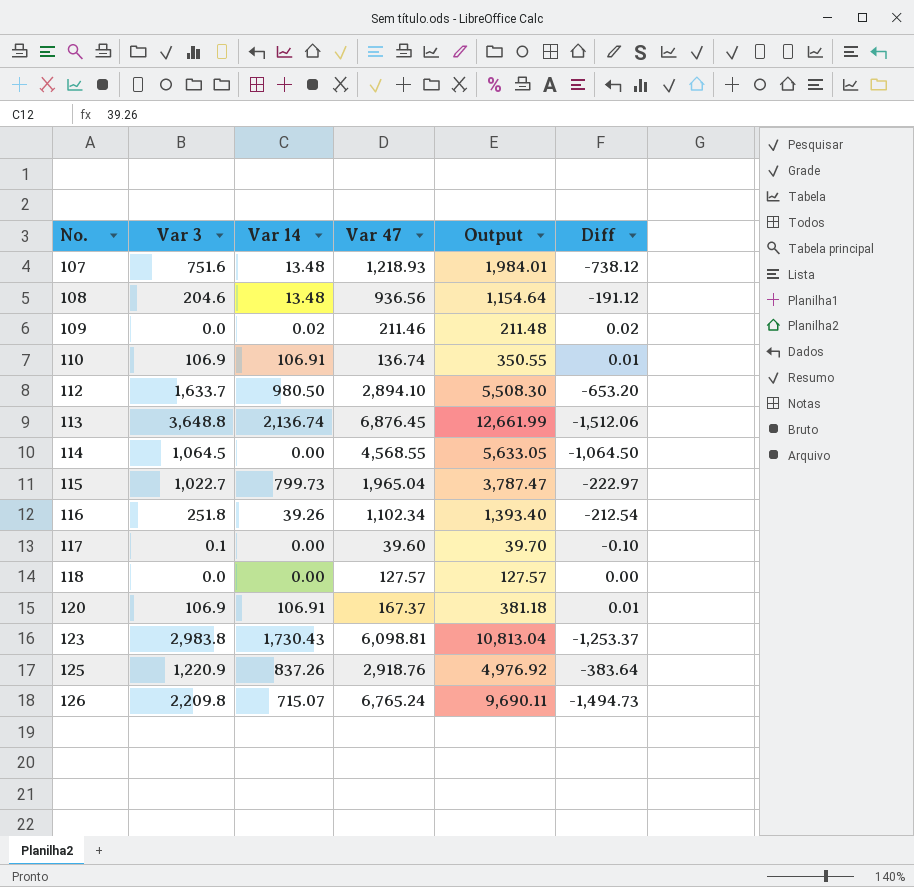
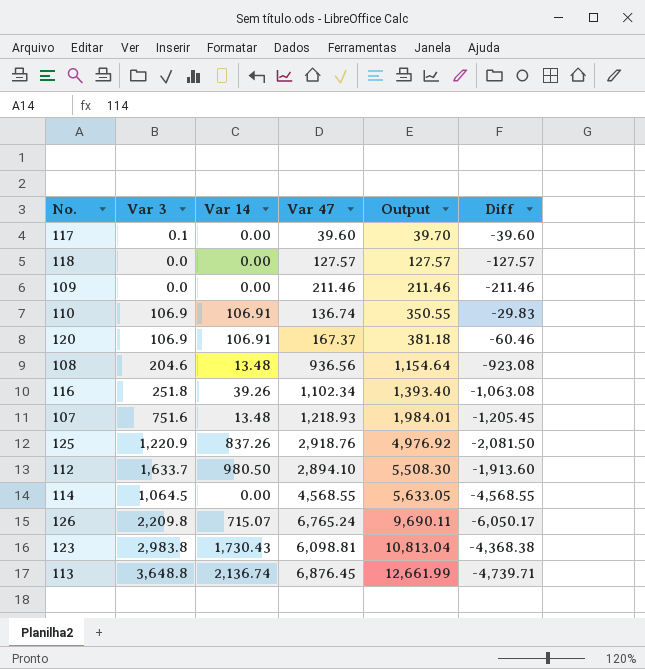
row order: No. ascending -> Output ascending
column Diff | formula: [Var 14] - [Var 3] -> [Var 14] - [Var 47]
row 115: 1,022.7 | 799.73 | 1,965.04 | 3,787.47 | -222.97 -> none
109 | Var 14: 0.02 -> 0.00
109 | Output: 211.48 -> 211.46

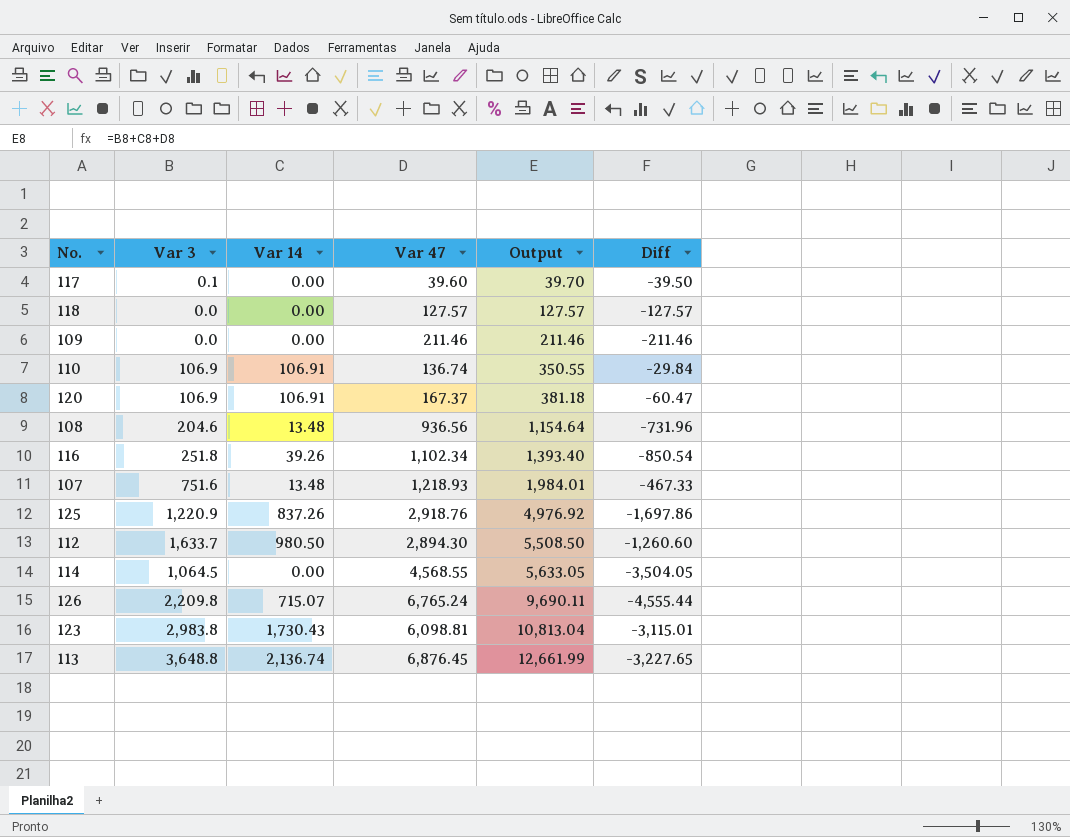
column Diff | formula: [Var 14] - [Var 47] -> [Var 3] - [Var 47]
112 | Var 47: 2,894.10 -> 2,894.30
112 | Output: 5,508.30 -> 5,508.50

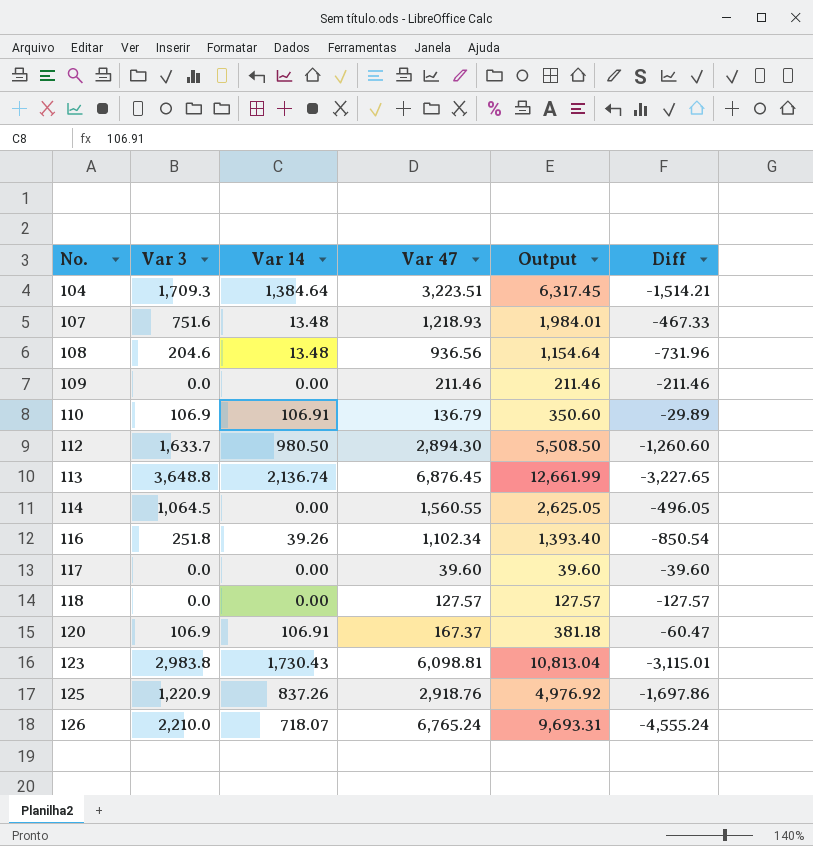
row order: Output ascending -> No. ascending
row 104: none -> 1,709.3 | 1,384.64 | 3,223.51 | 6,317.45 | -1,514.21
110 | Var 47: 136.74 -> 136.79
110 | Output: 350.55 -> 350.60
110 | Diff: -29.84 -> -29.89
114 | Var 47: 4,568.55 -> 1,560.55
114 | Output: 5,633.05 -> 2,625.05
114 | Diff: -3,504.05 -> -496.05
117 | Var 3: 0.1 -> 0.0
117 | Output: 39.70 -> 39.60
117 | Diff: -39.50 -> -39.60
126 | Var 3: 2,209.8 -> 2,210.0
126 | Var 14: 715.07 -> 718.07
126 | Output: 9,690.11 -> 9,693.31
126 | Diff: -4,555.44 -> -4,555.24

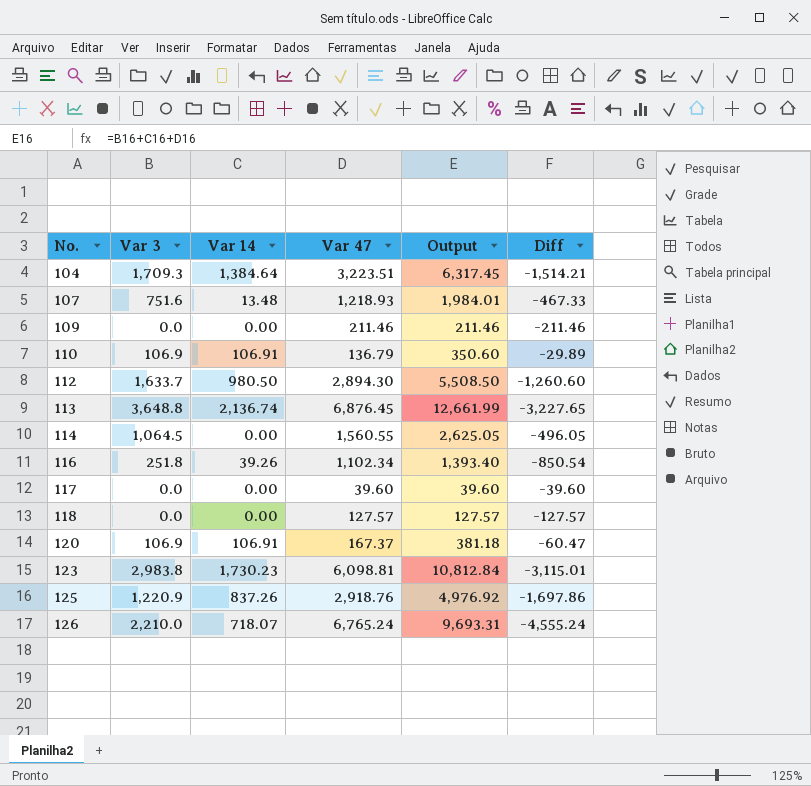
row 108: 204.6 | 13.48 | 936.56 | 1,154.64 | -731.96 -> none
123 | Var 14: 1,730.43 -> 1,730.23
123 | Output: 10,813.04 -> 10,812.84

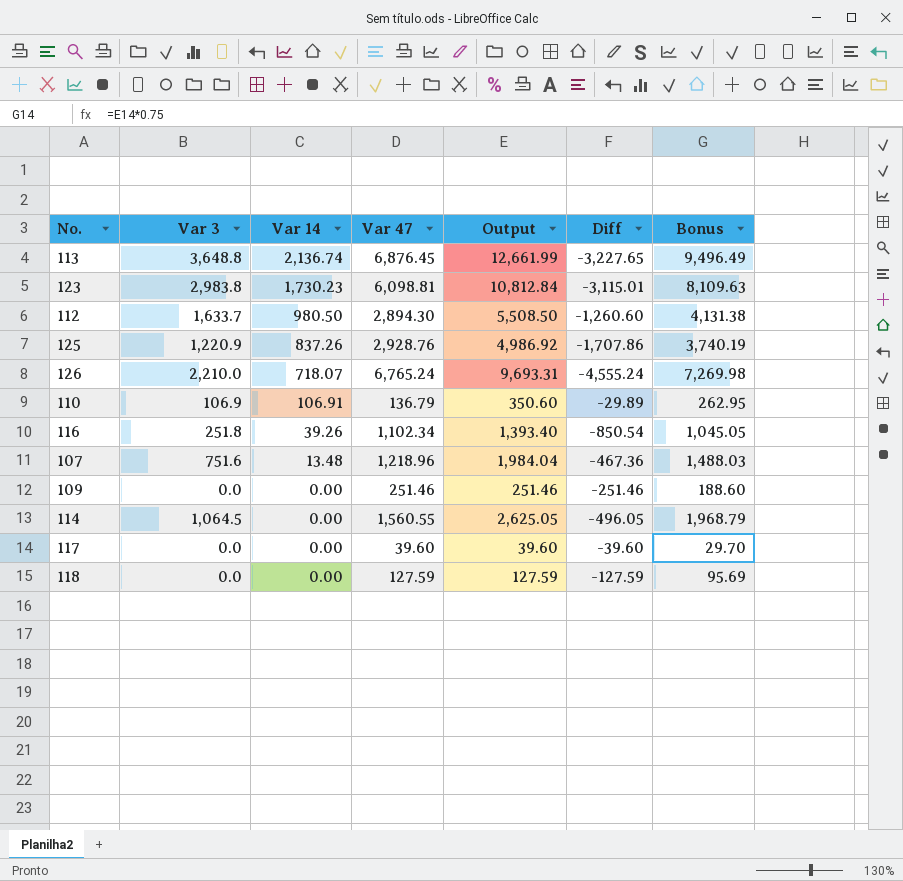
row order: No. ascending -> Var 14 descending
column Bonus | formula: none -> [Output] * 0.75
row 104: 1,709.3 | 1,384.64 | 3,223.51 | 6,317.45 | -1,514.21 -> none
row 120: 106.9 | 106.91 | 167.37 | 381.18 | -60.47 -> none
125 | Var 47: 2,918.76 -> 2,928.76
125 | Output: 4,976.92 -> 4,986.92
125 | Diff: -1,697.86 -> -1,707.86
107 | Var 47: 1,218.93 -> 1,218.96
107 | Output: 1,984.01 -> 1,984.04
107 | Diff: -467.33 -> -467.36
109 | Var 47: 211.46 -> 251.46
109 | Output: 211.46 -> 251.46
109 | Diff: -211.46 -> -251.46
118 | Var 47: 127.57 -> 127.59
118 | Output: 127.57 -> 127.59
118 | Diff: -127.57 -> -127.59

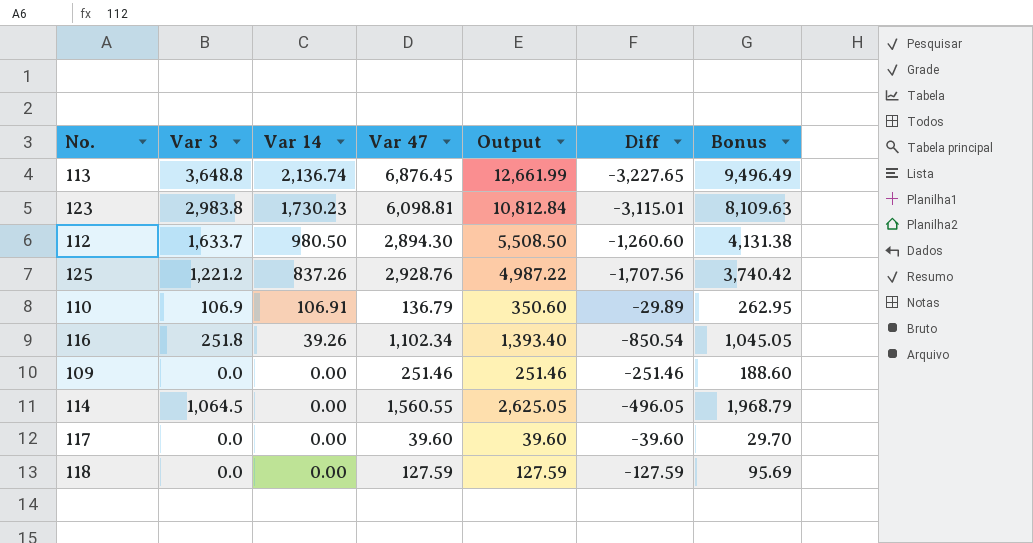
row 126: 2,210.0 | 718.07 | 6,765.24 | 9,693.31 | -4,555.24 | 7,269.98 -> none
row 107: 751.6 | 13.48 | 1,218.96 | 1,984.04 | -467.36 | 1,488.03 -> none
125 | Var 3: 1,220.9 -> 1,221.2
125 | Output: 4,986.92 -> 4,987.22
125 | Diff: -1,707.86 -> -1,707.56
125 | Bonus: 3,740.19 -> 3,740.42

